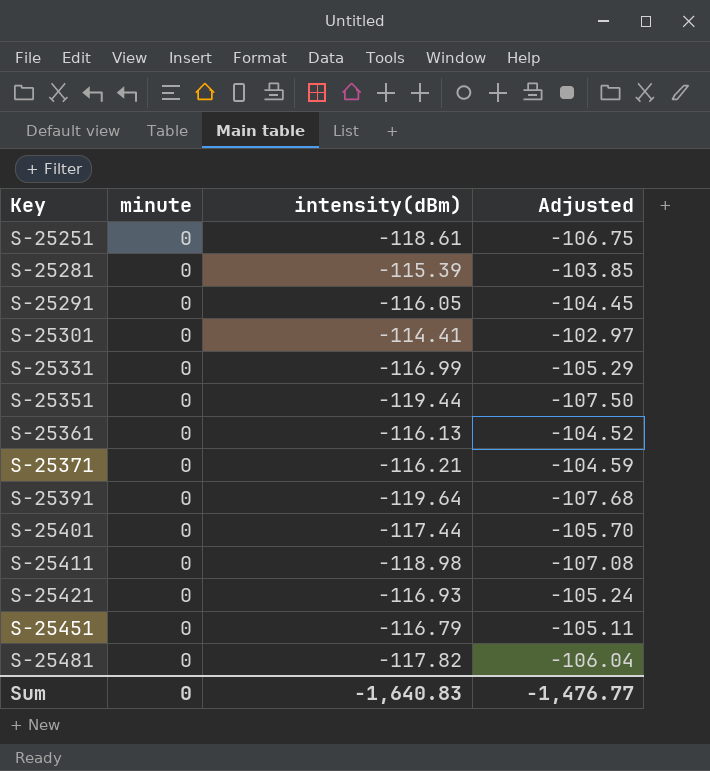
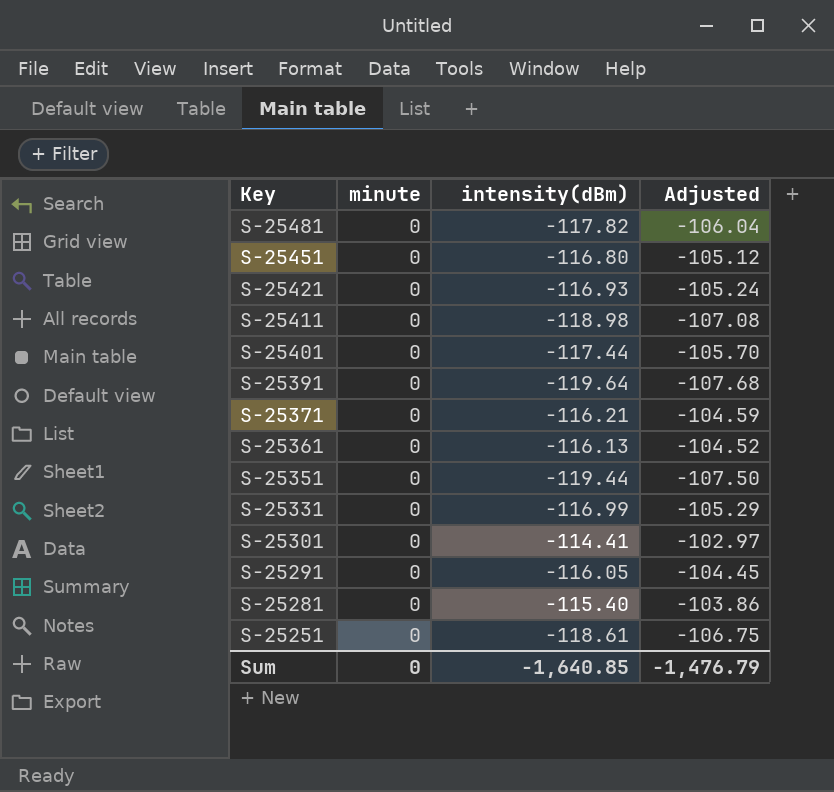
row order: Key ascending -> Key descending
S-25451 | intensity(dBm): -116.79 -> -116.80
S-25451 | Adjusted: -105.11 -> -105.12
S-25281 | intensity(dBm): -115.39 -> -115.40
S-25281 | Adjusted: -103.85 -> -103.86
Sum | intensity(dBm): -1,640.83 -> -1,640.85
Sum | Adjusted: -1,476.77 -> -1,476.79

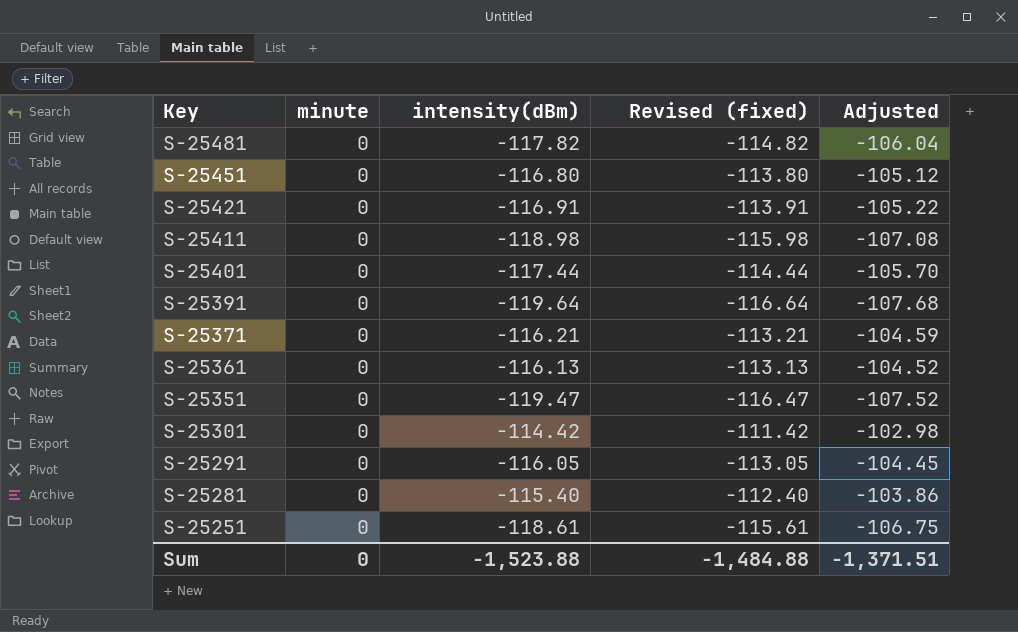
column Revised (fixed) | formula: none -> [intensity(dBm)] + 3
row S-25331: 0 | -116.99 | -105.29 -> none
S-25421 | intensity(dBm): -116.93 -> -116.91
S-25421 | Adjusted: -105.24 -> -105.22
S-25351 | intensity(dBm): -119.44 -> -119.47
S-25351 | Adjusted: -107.50 -> -107.52
S-25301 | intensity(dBm): -114.41 -> -114.42
S-25301 | Adjusted: -102.97 -> -102.98
Sum | intensity(dBm): -1,640.85 -> -1,523.88
Sum | Adjusted: -1,476.79 -> -1,371.51

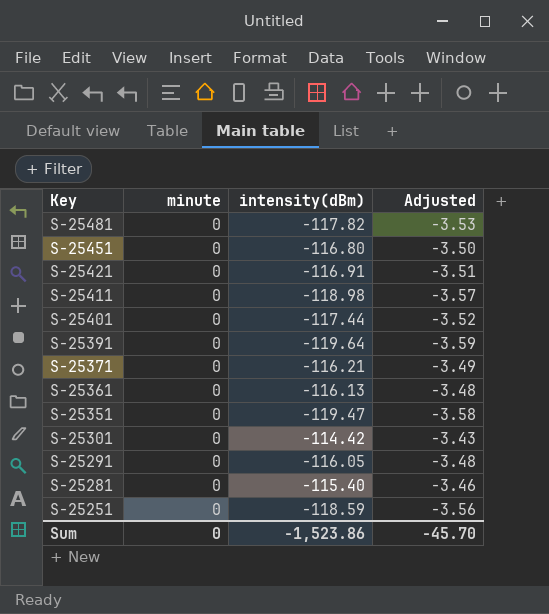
column Revised (fixed) | formula: [intensity(dBm)] + 3 -> none
column Adjusted | formula: [intensity(dBm)] * 0.9 -> [intensity(dBm)] * 0.03
S-25251 | intensity(dBm): -118.61 -> -118.59
Sum | intensity(dBm): -1,523.88 -> -1,523.86
Sum | Adjusted: -1,371.51 -> -45.70

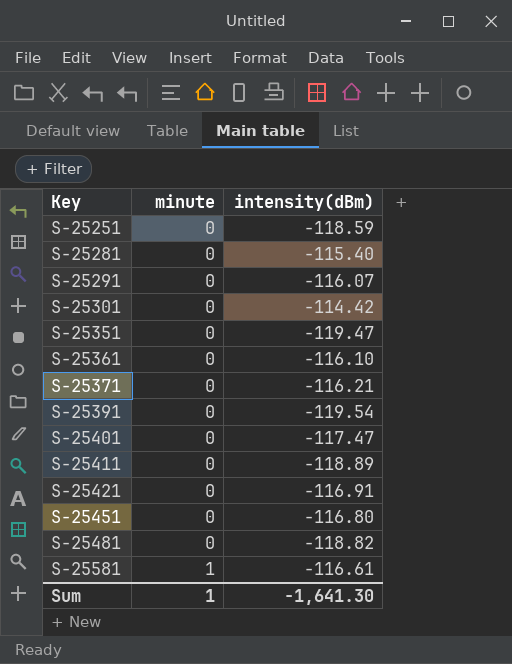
row order: Key descending -> Key ascending
column Adjusted | formula: [intensity(dBm)] * 0.03 -> none
S-25291 | intensity(dBm): -116.05 -> -116.07
S-25361 | intensity(dBm): -116.13 -> -116.10
S-25391 | intensity(dBm): -119.64 -> -119.54
S-25401 | intensity(dBm): -117.44 -> -117.47
S-25411 | intensity(dBm): -118.98 -> -118.89
S-25481 | intensity(dBm): -117.82 -> -118.82
row S-25581: none -> 1 | -116.61
Sum | minute: 0 -> 1
Sum | intensity(dBm): -1,523.86 -> -1,641.30

